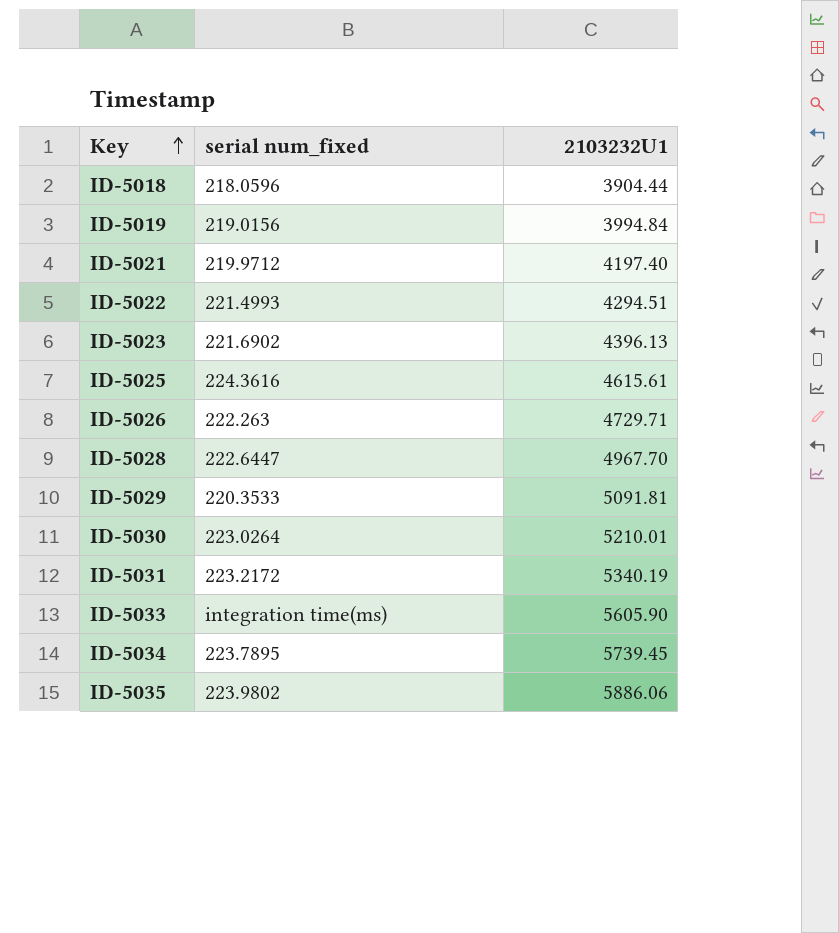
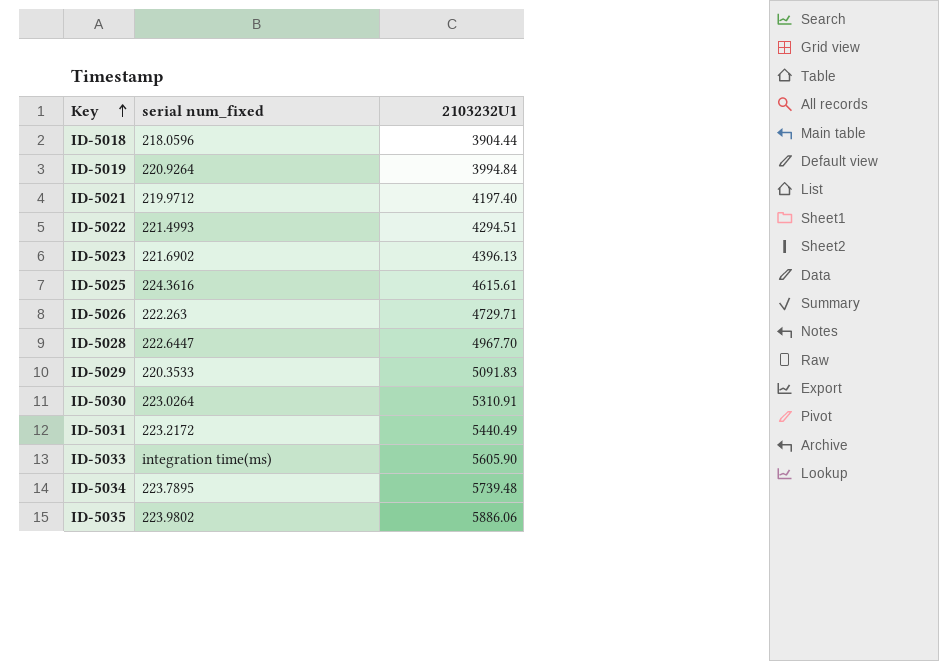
ID-5019 | serial num_fixed: 219.0156 -> 220.9264
ID-5029 | 2103232U1: 5091.81 -> 5091.83
ID-5030 | 2103232U1: 5210.01 -> 5310.91
ID-5031 | 2103232U1: 5340.19 -> 5440.49
ID-5034 | 2103232U1: 5739.45 -> 5739.48

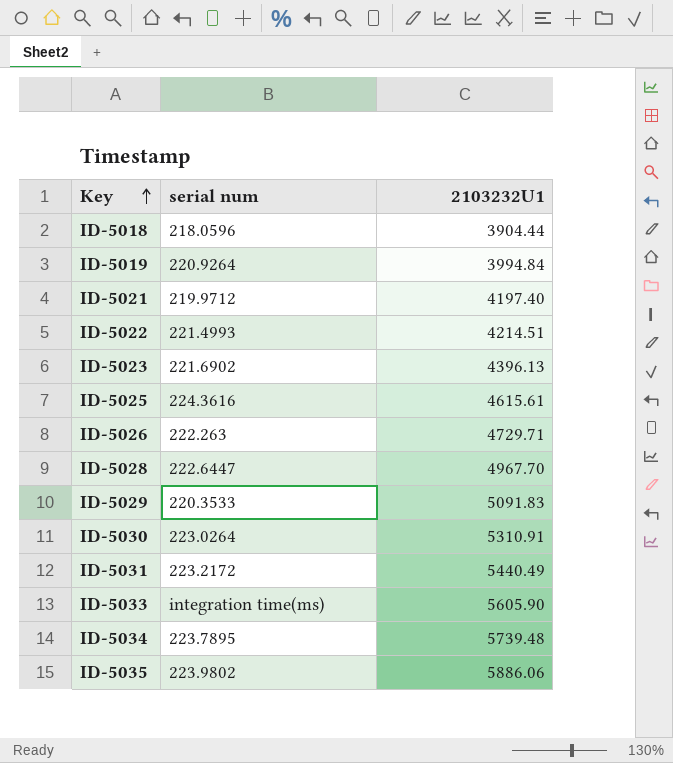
column name: serial num_fixed -> serial num
ID-5022 | 2103232U1: 4294.51 -> 4214.51

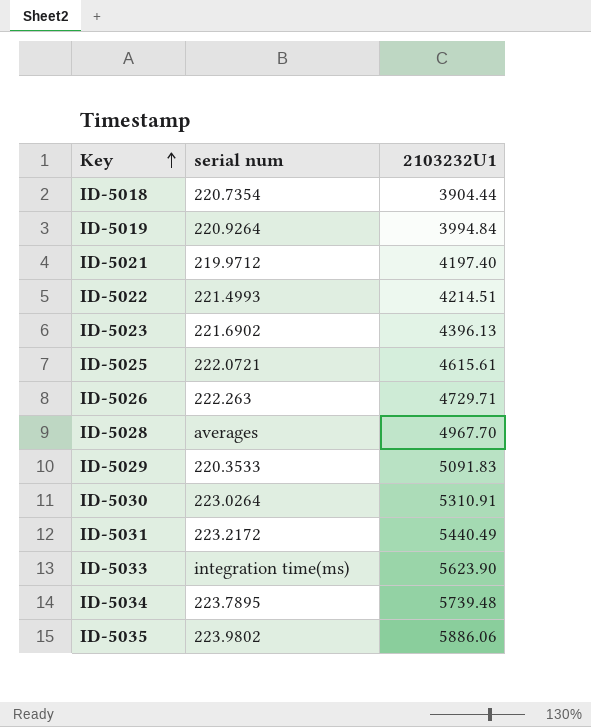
ID-5018 | serial num: 218.0596 -> 220.7354
ID-5025 | serial num: 224.3616 -> 222.0721
ID-5028 | serial num: 222.6447 -> averages
ID-5033 | 2103232U1: 5605.90 -> 5623.90

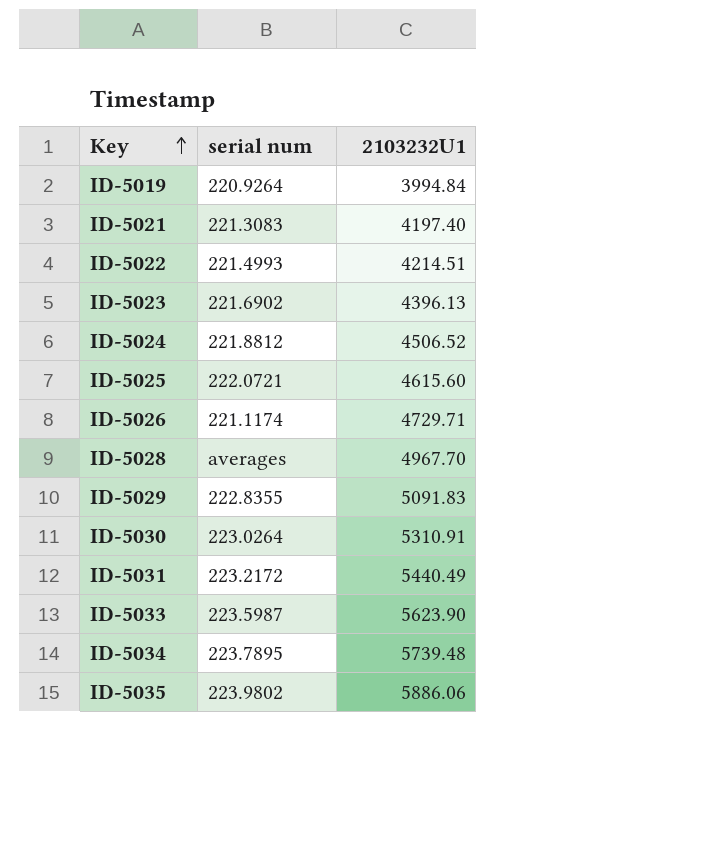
row ID-5018: 220.7354 | 3904.44 -> none
ID-5021 | serial num: 219.9712 -> 221.3083
row ID-5024: none -> 221.8812 | 4506.52
ID-5025 | 2103232U1: 4615.61 -> 4615.60
ID-5026 | serial num: 222.263 -> 221.1174
ID-5029 | serial num: 220.3533 -> 222.8355
ID-5033 | serial num: integration time(ms) -> 223.5987

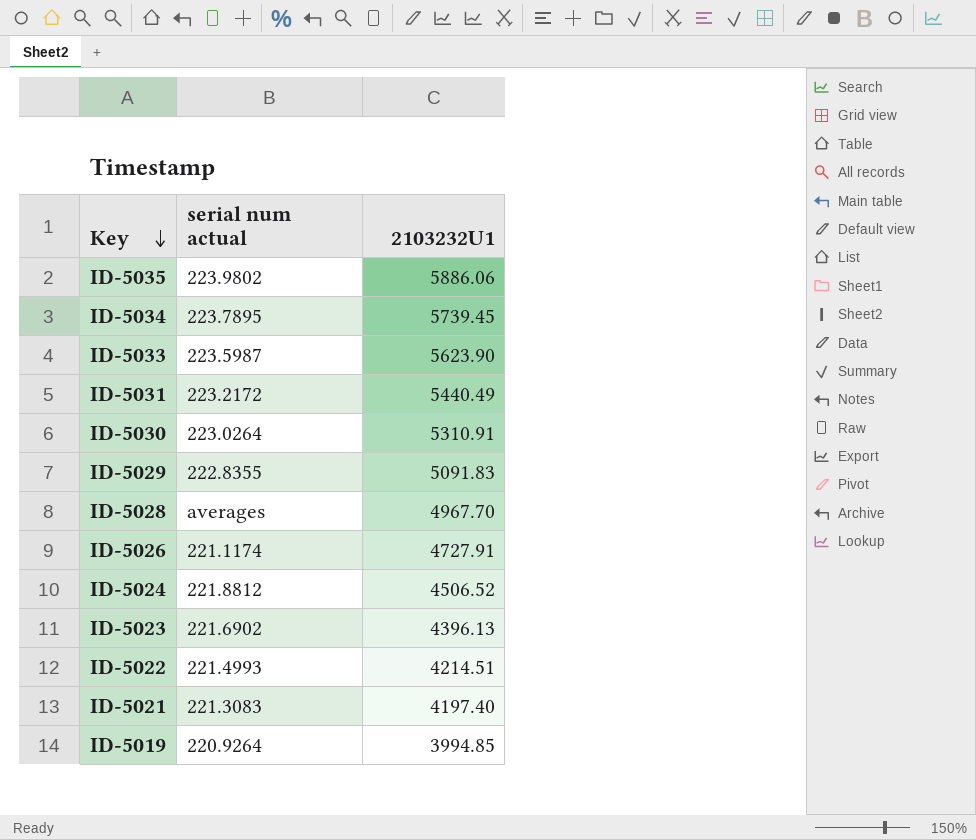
row order: Key ascending -> Key descending
column name: serial num -> serial num actual
row ID-5025: 222.0721 | 4615.60 -> none
ID-5034 | 2103232U1: 5739.48 -> 5739.45
ID-5026 | 2103232U1: 4729.71 -> 4727.91
ID-5019 | 2103232U1: 3994.84 -> 3994.85

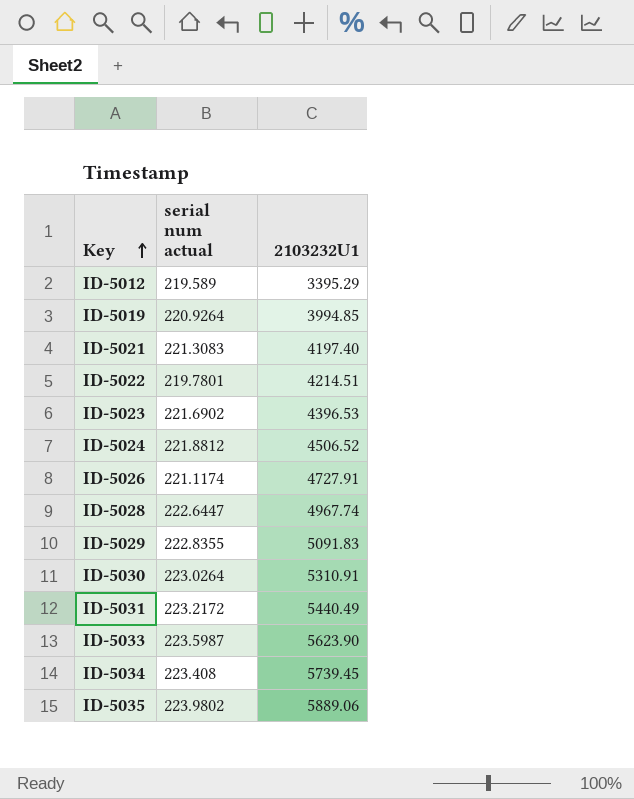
row order: Key descending -> Key ascending
row ID-5012: none -> 219.589 | 3395.29
ID-5022 | serial num actual: 221.4993 -> 219.7801
ID-5023 | 2103232U1: 4396.13 -> 4396.53
ID-5028 | serial num actual: averages -> 222.6447
ID-5028 | 2103232U1: 4967.70 -> 4967.74
ID-5034 | serial num actual: 223.7895 -> 223.408
ID-5035 | 2103232U1: 5886.06 -> 5889.06

